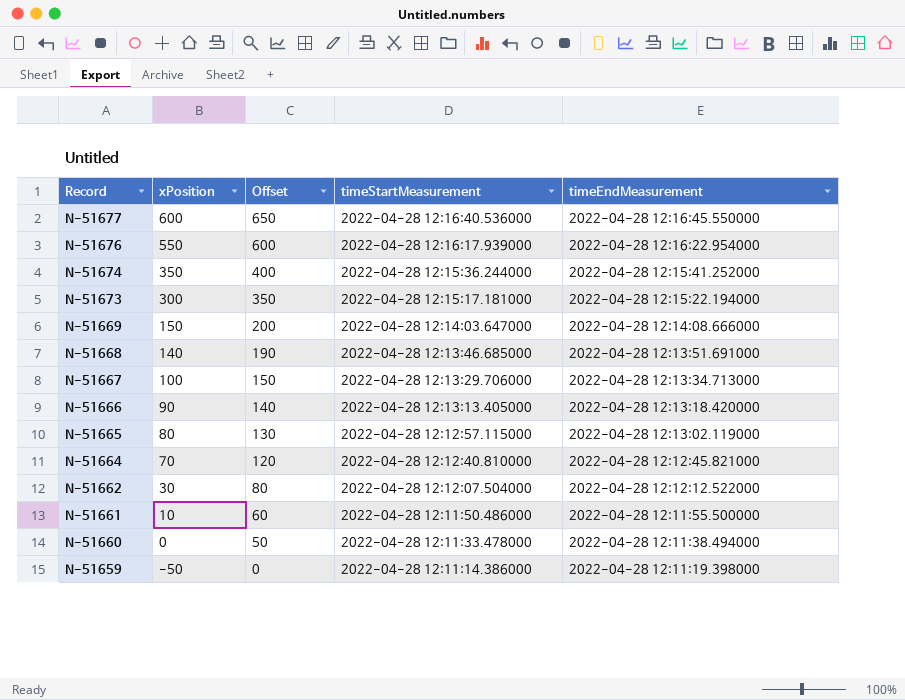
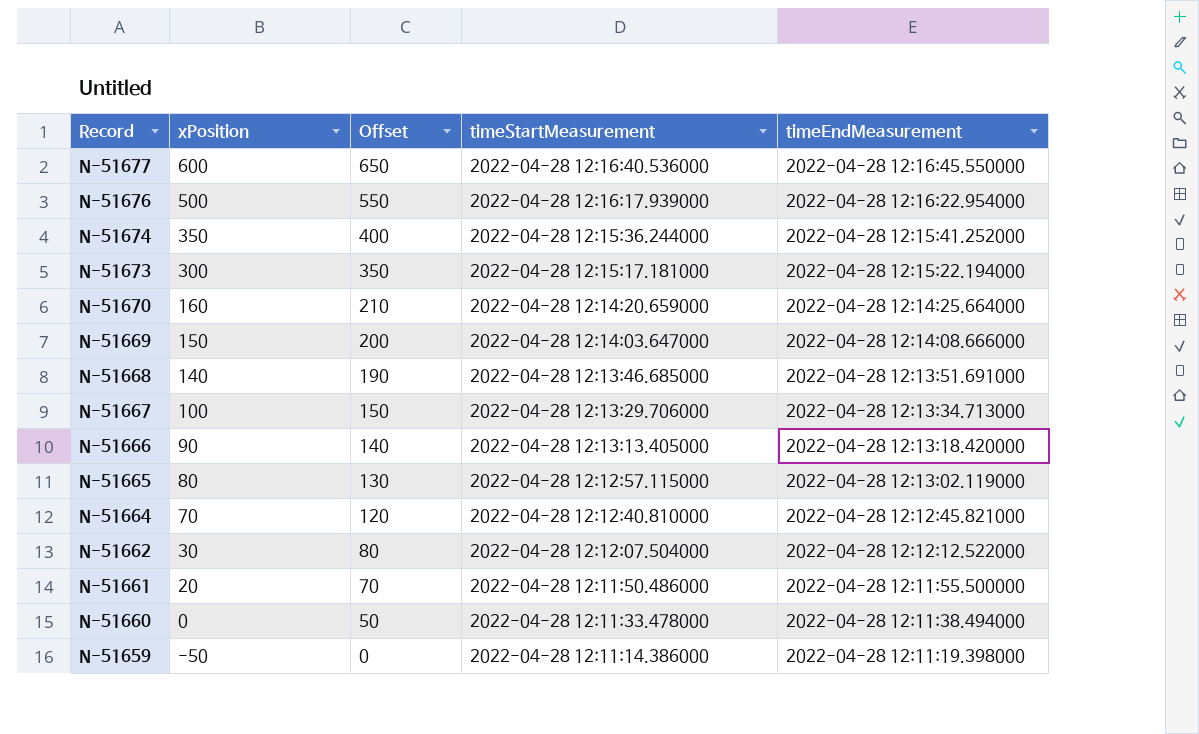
N-51676 | xPosition: 550 -> 500
N-51676 | Offset: 600 -> 550
row N-51670: none -> 160 | 210 | 2022-04-28 12:14:20.659000 | 2022-04-28 12:14:25.664000
N-51661 | xPosition: 10 -> 20
N-51661 | Offset: 60 -> 70

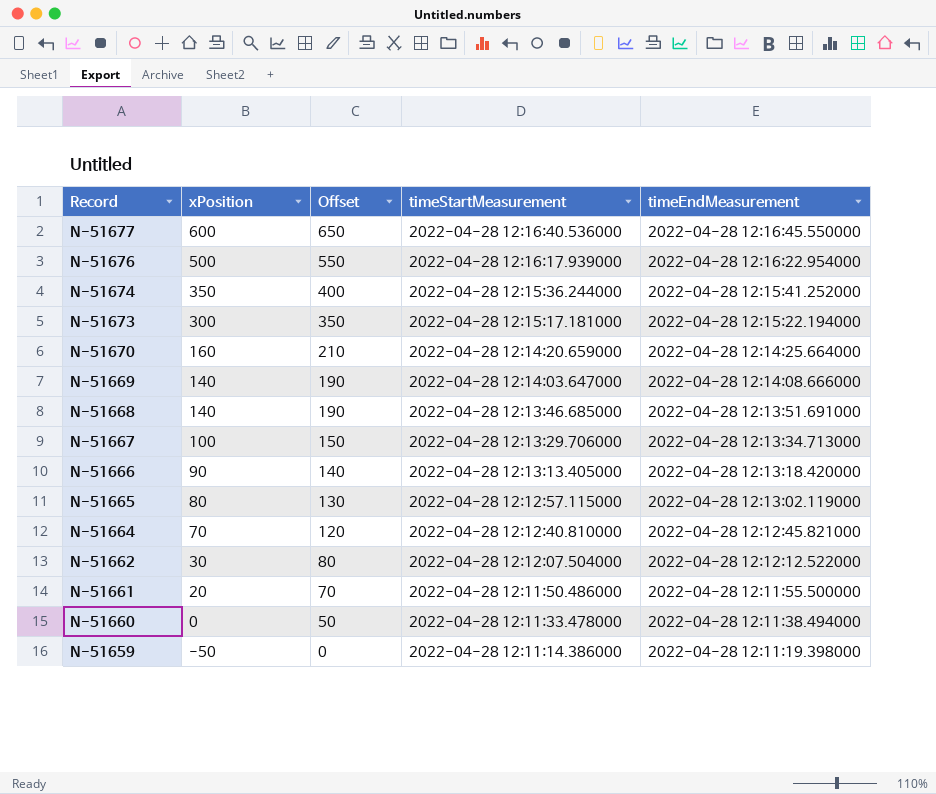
N-51669 | xPosition: 150 -> 140
N-51669 | Offset: 200 -> 190

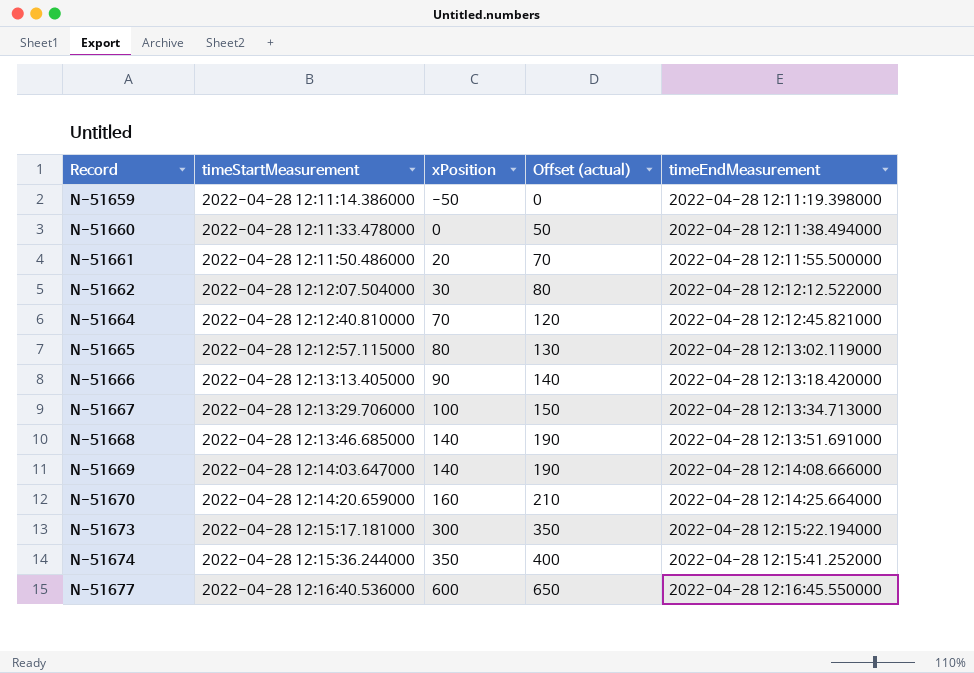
row order: Record descending -> Record ascending
column timeStartMeasurement | position: 4 -> 2
column name: Offset -> Offset (actual)
row N-51676: 500 | 550 | 2022-04-28 12:16:17.939000 | 2022-04-28 12:16:22.954000 -> none

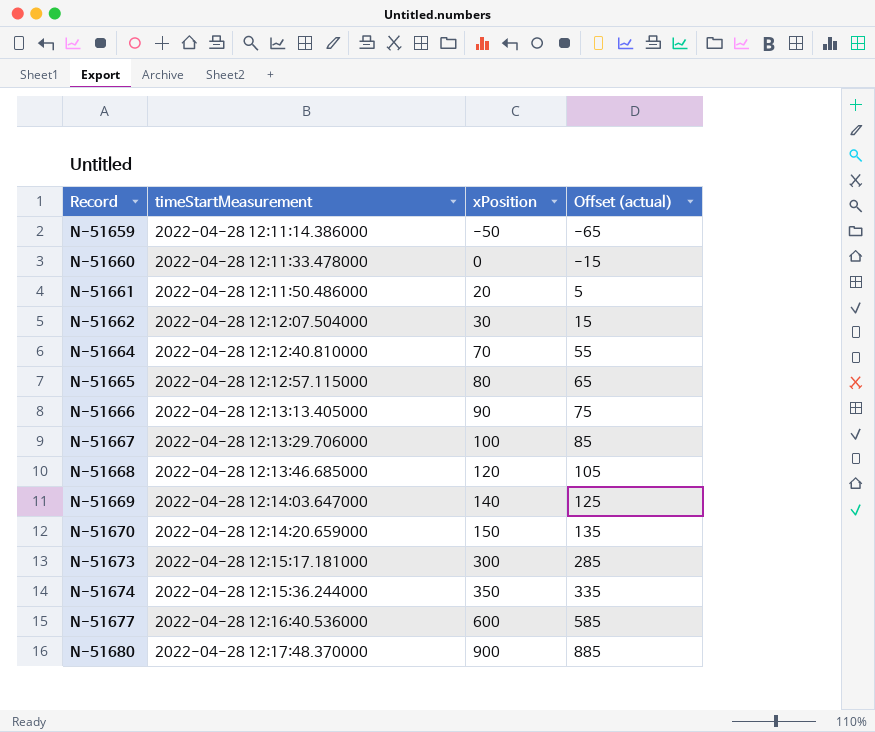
column timeEndMeasurement | position: 5 -> none
column Offset (actual) | formula: [xPosition] + 50 -> [xPosition] - 15
N-51668 | xPosition: 140 -> 120
N-51670 | xPosition: 160 -> 150
row N-51680: none -> 2022-04-28 12:17:48.370000 | 900 | 885

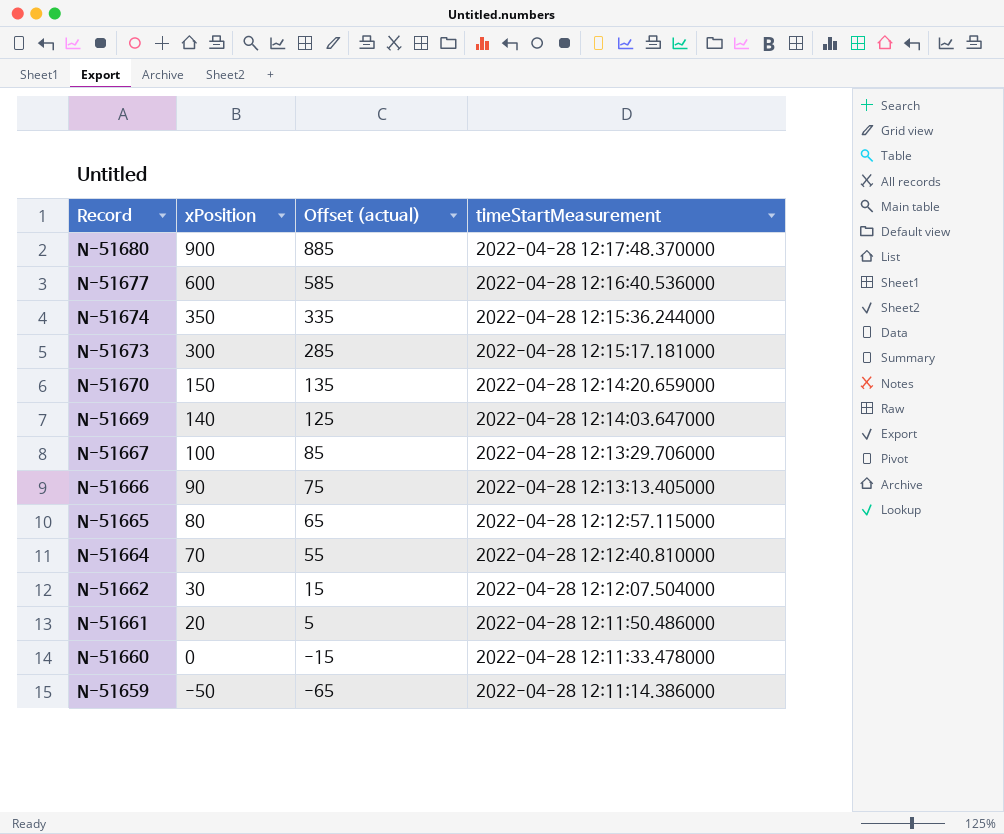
row order: Record ascending -> Record descending
column timeStartMeasurement | position: 2 -> 4
row N-51668: 2022-04-28 12:13:46.685000 | 120 | 105 -> none

